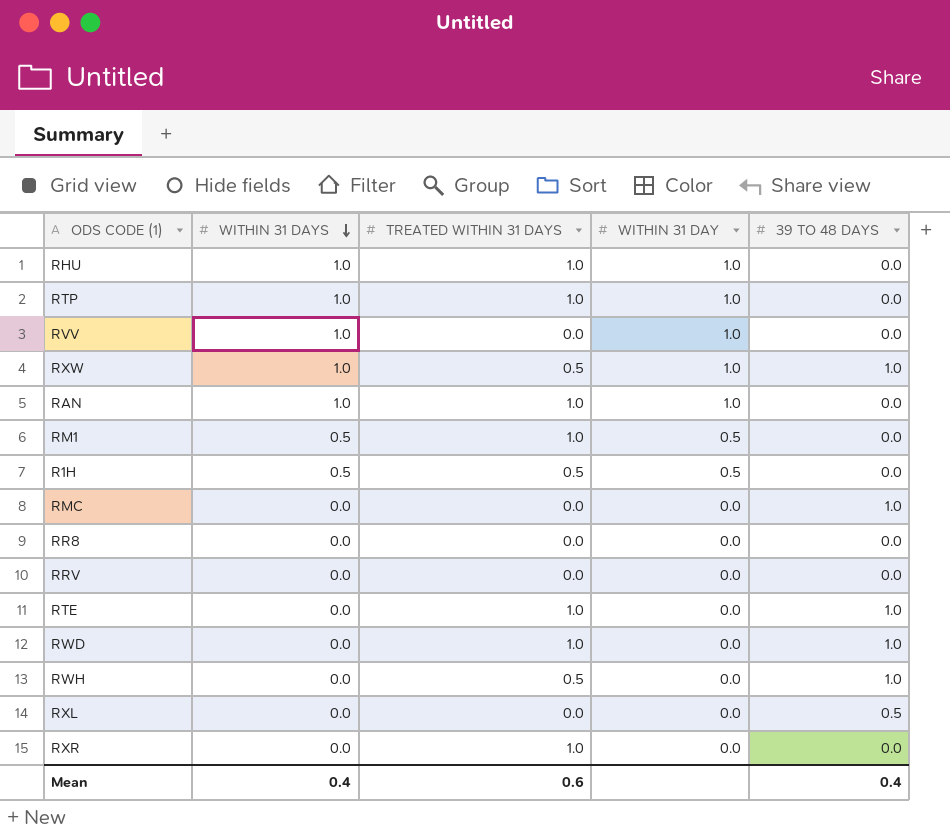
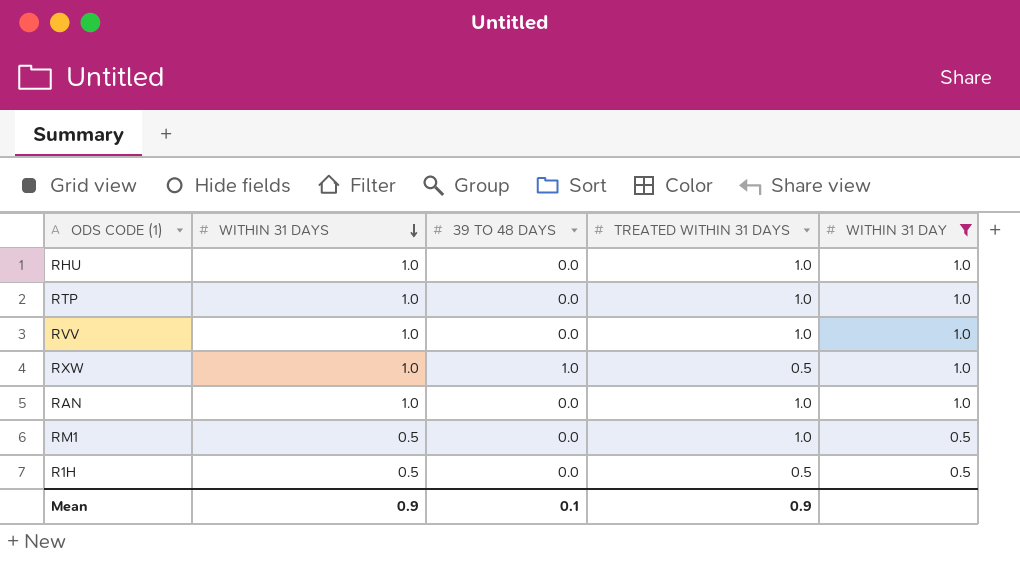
filter: none -> WITHIN 31 DAY != 0.0
column 39 TO 48 DAYS | position: 5 -> 3
RVV | TREATED WITHIN 31 DAYS: 0.0 -> 1.0
Mean | WITHIN 31 DAYS: 0.4 -> 0.9
Mean | 39 TO 48 DAYS: 0.4 -> 0.1
Mean | TREATED WITHIN 31 DAYS: 0.6 -> 0.9

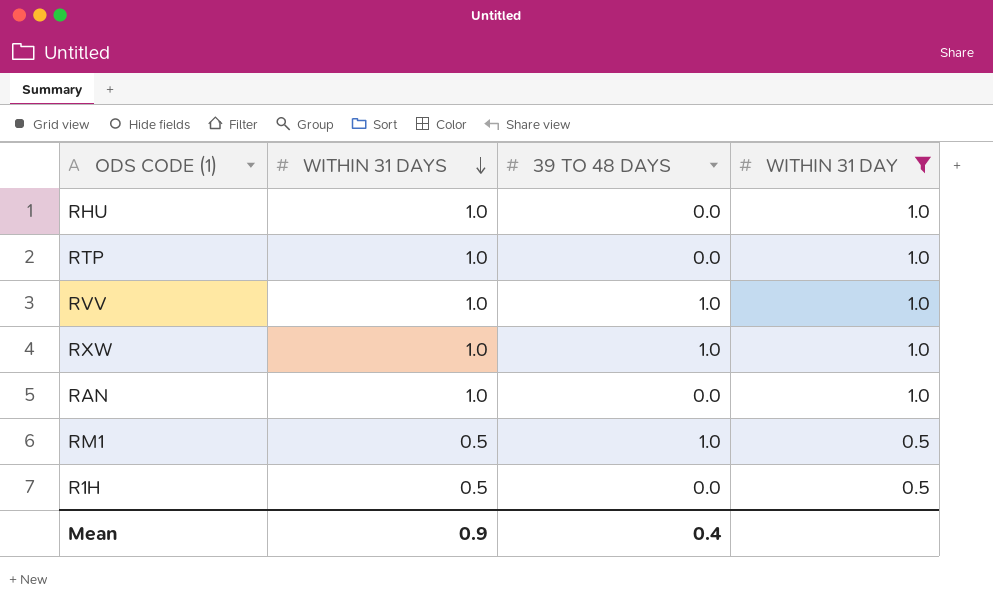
column TREATED WITHIN 31 DAYS | position: 4 -> none
RVV | 39 TO 48 DAYS: 0.0 -> 1.0
RM1 | 39 TO 48 DAYS: 0.0 -> 1.0
Mean | 39 TO 48 DAYS: 0.1 -> 0.4

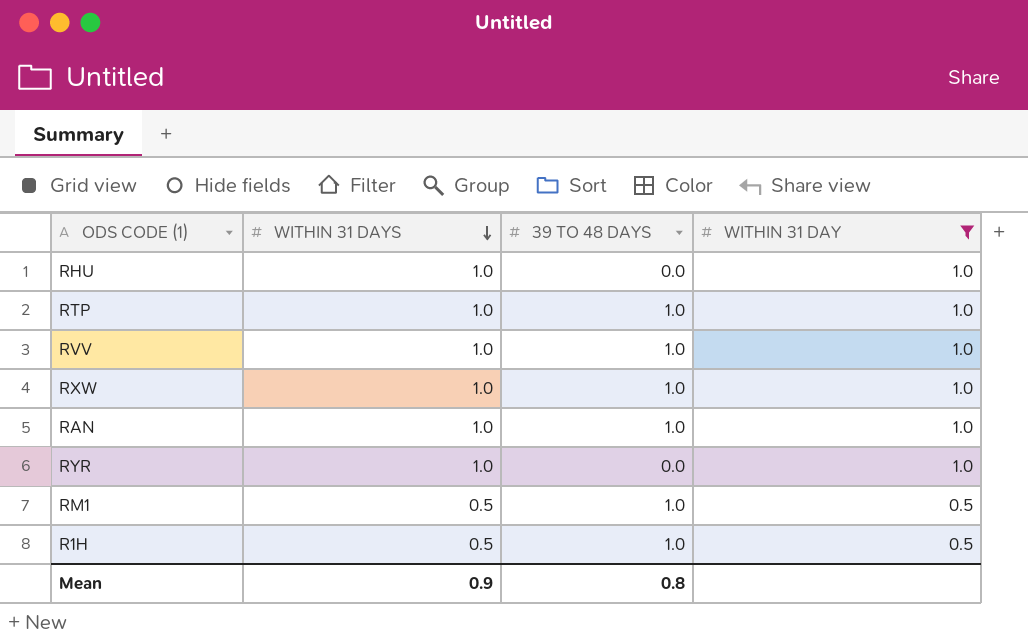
RTP | 39 TO 48 DAYS: 0.0 -> 1.0
RAN | 39 TO 48 DAYS: 0.0 -> 1.0
row RYR: none -> 1.0 | 0.0 | 1.0
R1H | 39 TO 48 DAYS: 0.0 -> 1.0
Mean | 39 TO 48 DAYS: 0.4 -> 0.8

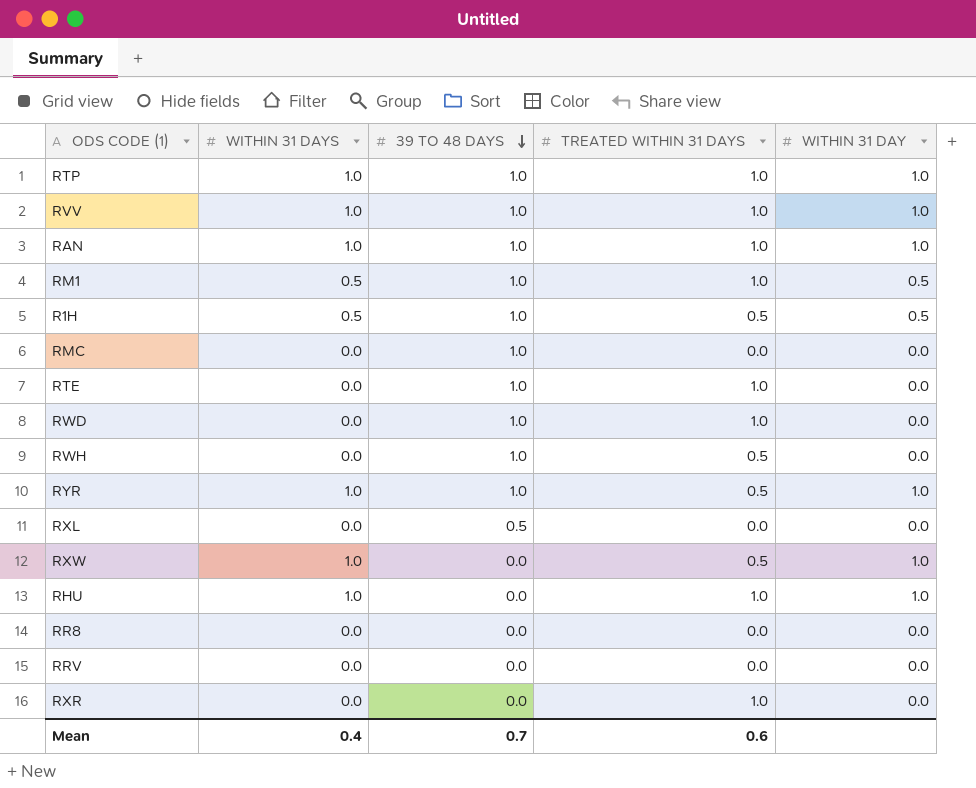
filter: WITHIN 31 DAY != 0.0 -> none
row order: WITHIN 31 DAYS descending -> 39 TO 48 DAYS descending
column TREATED WITHIN 31 DAYS | position: none -> 4
RYR | 39 TO 48 DAYS: 0.0 -> 1.0
RXW | 39 TO 48 DAYS: 1.0 -> 0.0
Mean | WITHIN 31 DAYS: 0.9 -> 0.4
Mean | 39 TO 48 DAYS: 0.8 -> 0.7

